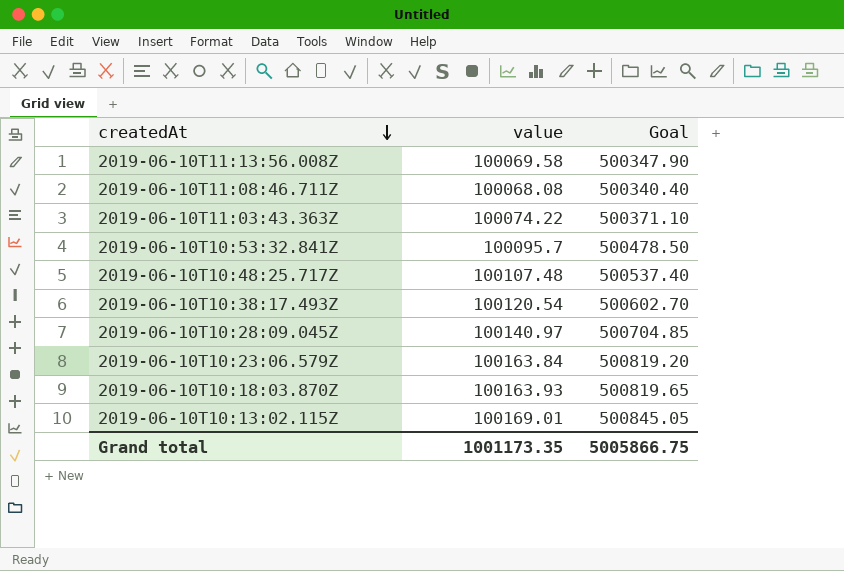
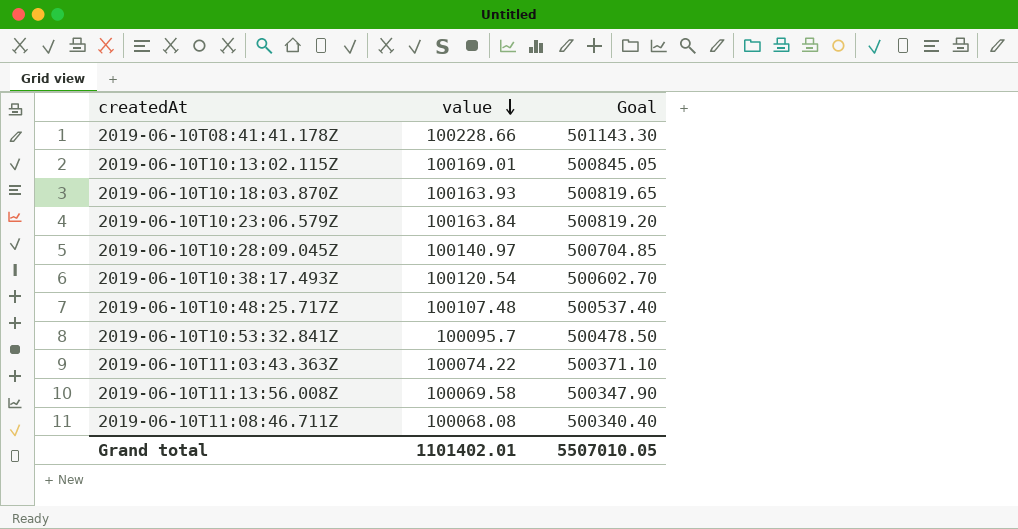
row order: createdAt descending -> value descending
row 2019-06-10T08:41:41.178Z: none -> 100228.66 | 501143.30
Grand total | value: 1001173.35 -> 1101402.01
Grand total | Goal: 5005866.75 -> 5507010.05

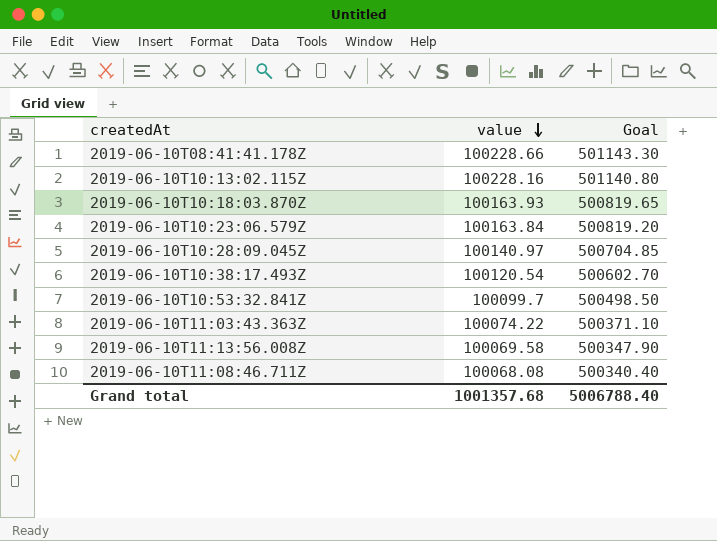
row 2019-06-10T10:48:25.717Z: 100107.48 | 500537.40 -> none
2019-06-10T10:13:02.115Z | value: 100169.01 -> 100228.16
2019-06-10T10:13:02.115Z | Goal: 500845.05 -> 501140.80
2019-06-10T10:53:32.841Z | value: 100095.7 -> 100099.7
2019-06-10T10:53:32.841Z | Goal: 500478.50 -> 500498.50
Grand total | value: 1101402.01 -> 1001357.68
Grand total | Goal: 5507010.05 -> 5006788.40

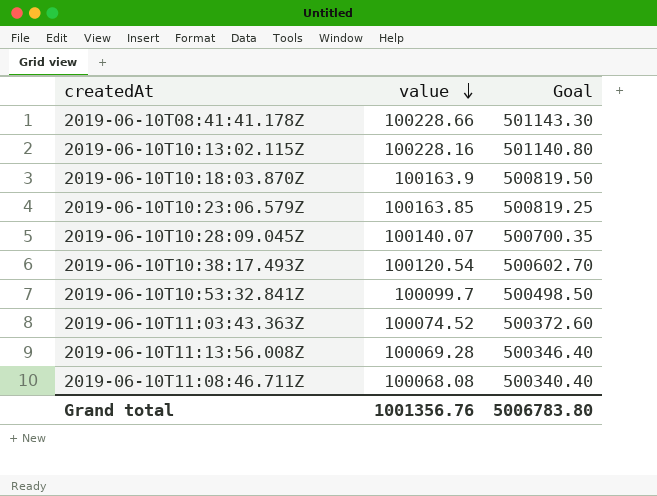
2019-06-10T10:18:03.870Z | value: 100163.93 -> 100163.9
2019-06-10T10:18:03.870Z | Goal: 500819.65 -> 500819.50
2019-06-10T10:23:06.579Z | value: 100163.84 -> 100163.85
2019-06-10T10:23:06.579Z | Goal: 500819.20 -> 500819.25
2019-06-10T10:28:09.045Z | value: 100140.97 -> 100140.07
2019-06-10T10:28:09.045Z | Goal: 500704.85 -> 500700.35
2019-06-10T11:03:43.363Z | value: 100074.22 -> 100074.52
2019-06-10T11:03:43.363Z | Goal: 500371.10 -> 500372.60
2019-06-10T11:13:56.008Z | value: 100069.58 -> 100069.28
2019-06-10T11:13:56.008Z | Goal: 500347.90 -> 500346.40
Grand total | value: 1001357.68 -> 1001356.76
Grand total | Goal: 5006788.40 -> 5006783.80

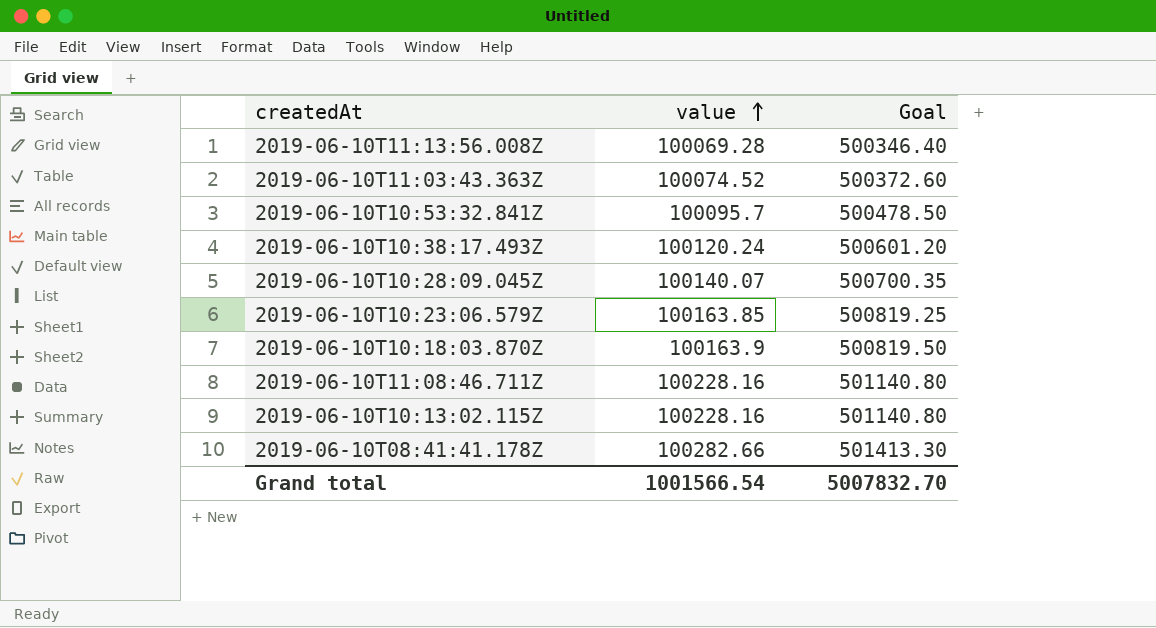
row order: value descending -> value ascending
2019-06-10T10:53:32.841Z | value: 100099.7 -> 100095.7
2019-06-10T10:53:32.841Z | Goal: 500498.50 -> 500478.50
2019-06-10T10:38:17.493Z | value: 100120.54 -> 100120.24
2019-06-10T10:38:17.493Z | Goal: 500602.70 -> 500601.20
2019-06-10T11:08:46.711Z | value: 100068.08 -> 100228.16
2019-06-10T11:08:46.711Z | Goal: 500340.40 -> 501140.80
2019-06-10T08:41:41.178Z | value: 100228.66 -> 100282.66
2019-06-10T08:41:41.178Z | Goal: 501143.30 -> 501413.30
Grand total | value: 1001356.76 -> 1001566.54
Grand total | Goal: 5006783.80 -> 5007832.70

